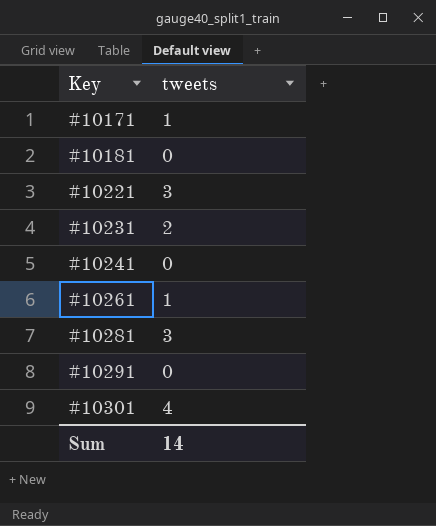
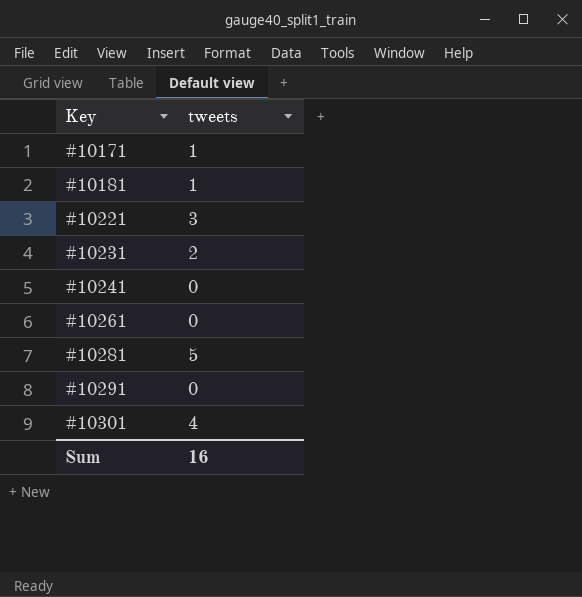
#10181 | tweets: 0 -> 1
#10261 | tweets: 1 -> 0
#10281 | tweets: 3 -> 5
Sum | tweets: 14 -> 16

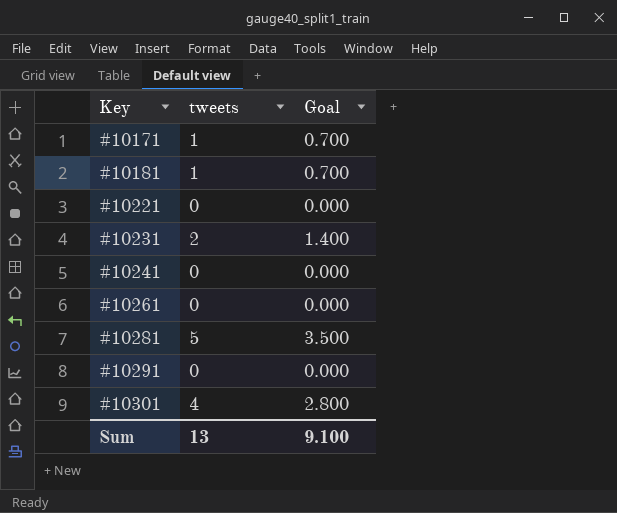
column Goal | formula: none -> [tweets] * 0.7
#10221 | tweets: 3 -> 0
Sum | tweets: 16 -> 13

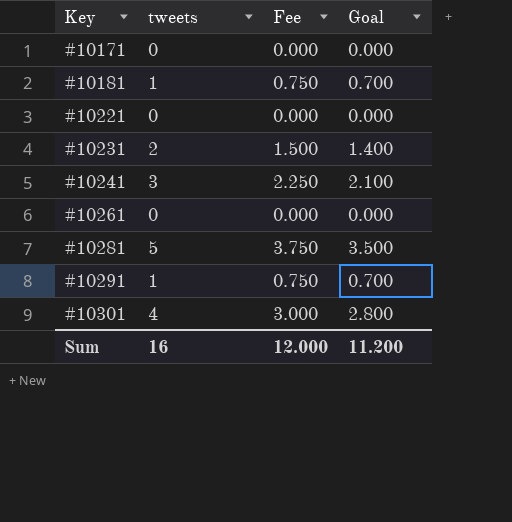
column Fee | formula: none -> [tweets] * 0.75
#10171 | tweets: 1 -> 0
#10171 | Goal: 0.700 -> 0.000
#10241 | tweets: 0 -> 3
#10241 | Goal: 0.000 -> 2.100
#10291 | tweets: 0 -> 1
#10291 | Goal: 0.000 -> 0.700
Sum | tweets: 13 -> 16
Sum | Goal: 9.100 -> 11.200

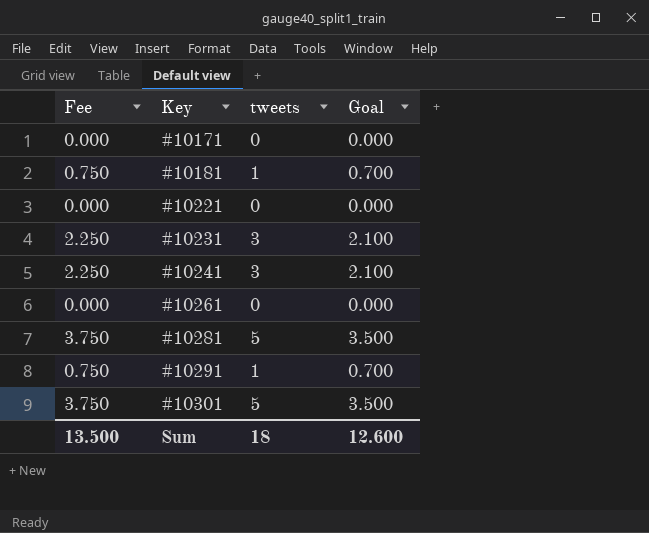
column Fee | position: 3 -> 1
#10231 | Fee: 1.500 -> 2.250
#10231 | tweets: 2 -> 3
#10231 | Goal: 1.400 -> 2.100
#10301 | Fee: 3.000 -> 3.750
#10301 | tweets: 4 -> 5
#10301 | Goal: 2.800 -> 3.500
Sum | Fee: 12.000 -> 13.500
Sum | tweets: 16 -> 18
Sum | Goal: 11.200 -> 12.600

